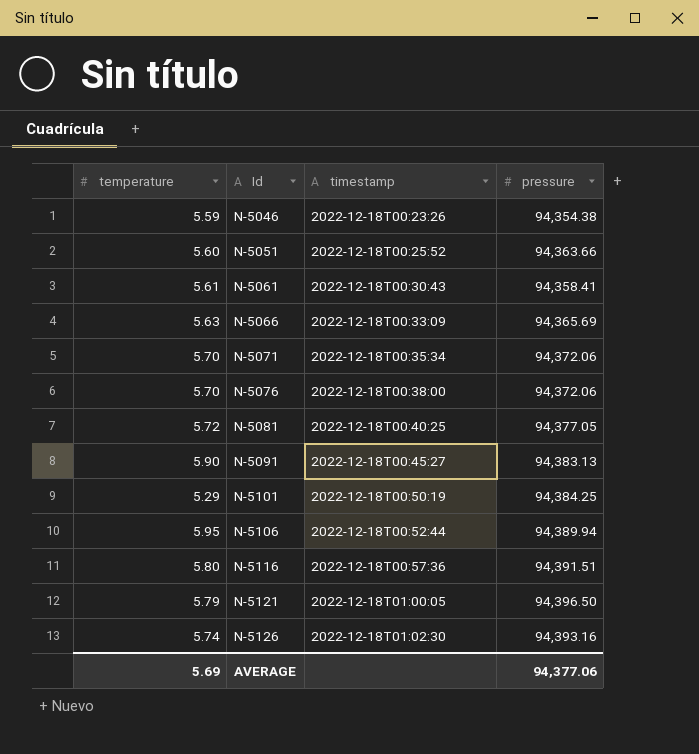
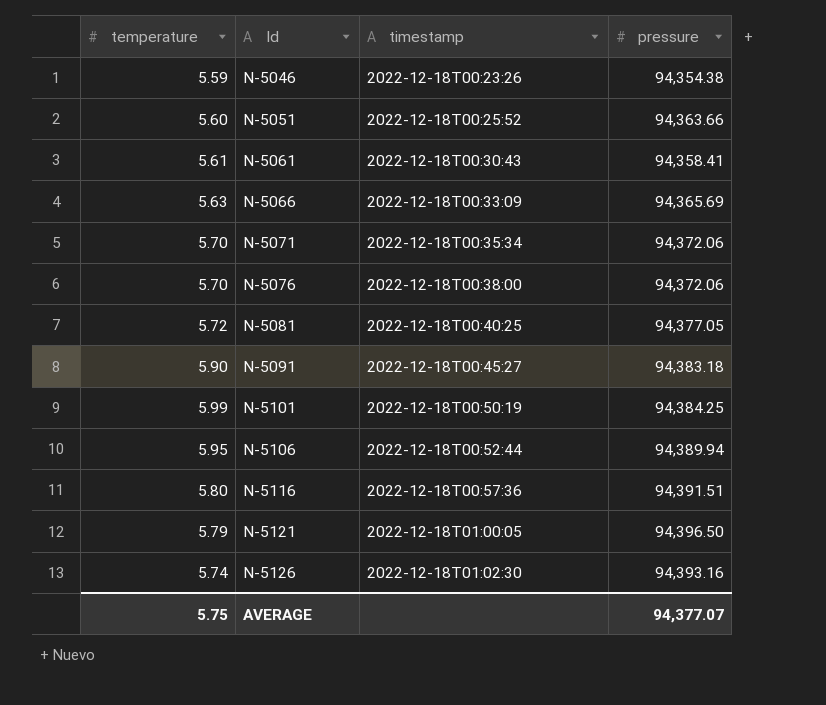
N-5091 | pressure: 94,383.13 -> 94,383.18
N-5101 | temperature: 5.29 -> 5.99
AVERAGE | temperature: 5.69 -> 5.75
AVERAGE | pressure: 94,377.06 -> 94,377.07

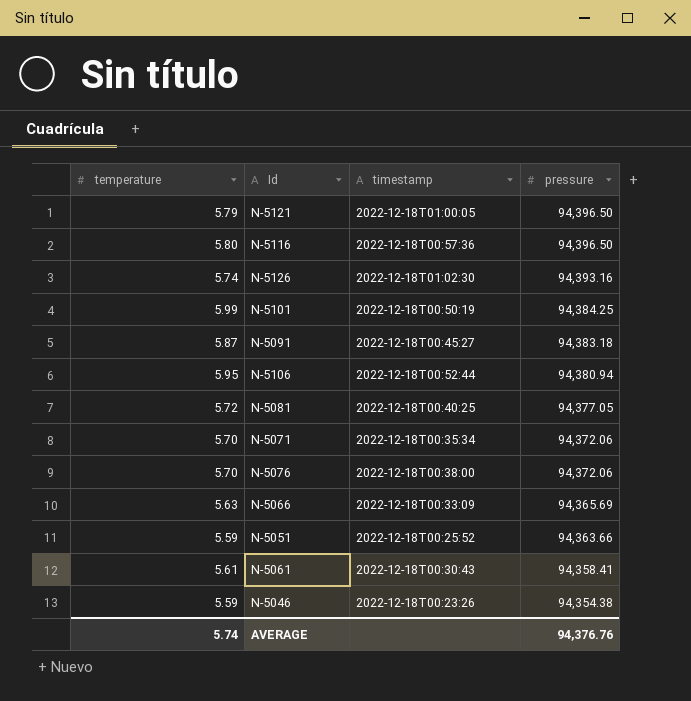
row order: Id ascending -> pressure descending
N-5116 | pressure: 94,391.51 -> 94,396.50
N-5091 | temperature: 5.90 -> 5.87
N-5106 | pressure: 94,389.94 -> 94,380.94
N-5051 | temperature: 5.60 -> 5.59
AVERAGE | temperature: 5.75 -> 5.74
AVERAGE | pressure: 94,377.07 -> 94,376.76

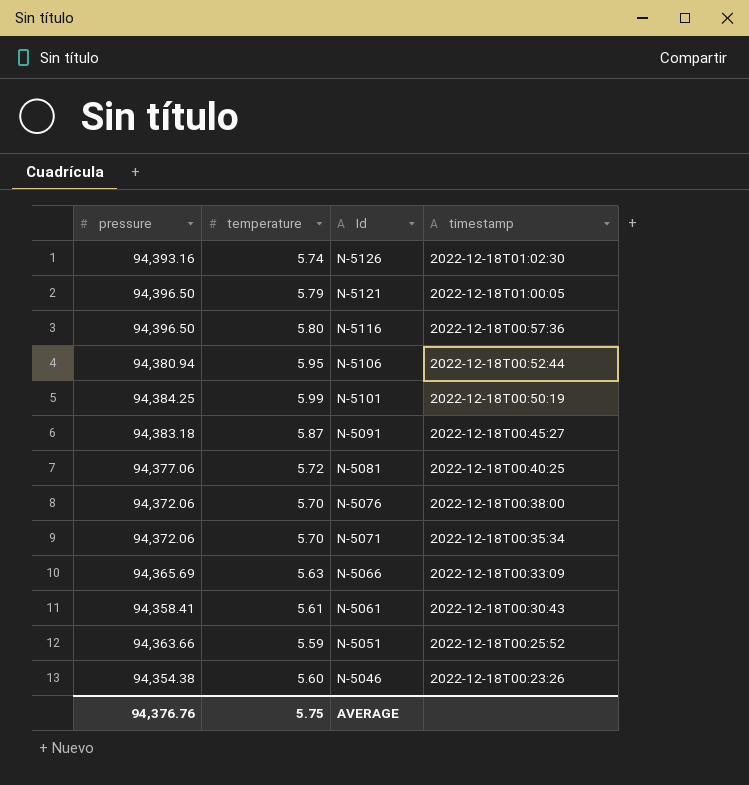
row order: pressure descending -> Id descending
column pressure | position: 4 -> 1
N-5081 | pressure: 94,377.05 -> 94,377.06
N-5046 | temperature: 5.59 -> 5.60
AVERAGE | temperature: 5.74 -> 5.75

